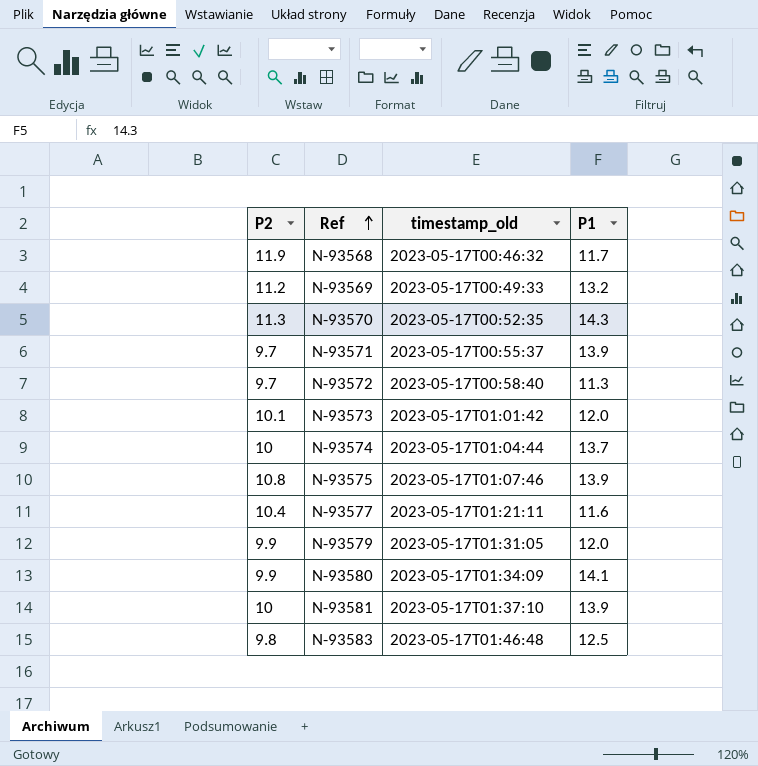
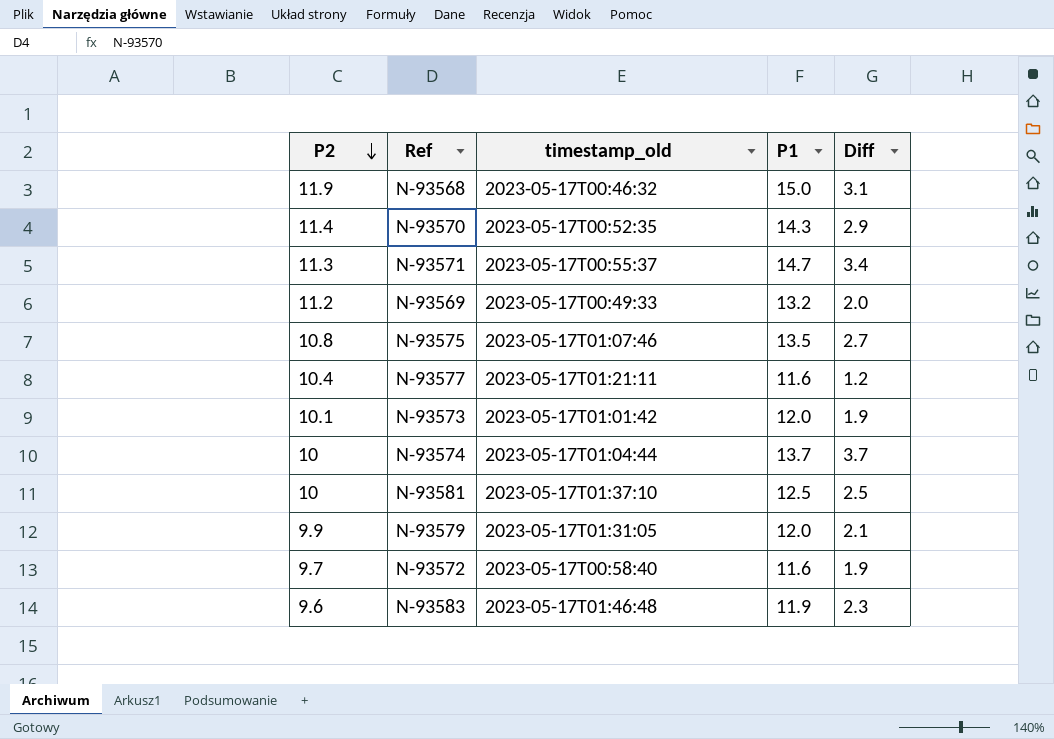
row order: Ref ascending -> P2 descending
column Diff | formula: none -> [P1] - [P2]
row N-93580: 9.9 | 2023-05-17T01:34:09 | 14.1 -> none
N-93568 | P1: 11.7 -> 15.0
N-93570 | P2: 11.3 -> 11.4
N-93571 | P2: 9.7 -> 11.3
N-93571 | P1: 13.9 -> 14.7
N-93575 | P1: 13.9 -> 13.5
N-93581 | P1: 13.9 -> 12.5
N-93572 | P1: 11.3 -> 11.6
N-93583 | P2: 9.8 -> 9.6
N-93583 | P1: 12.5 -> 11.9

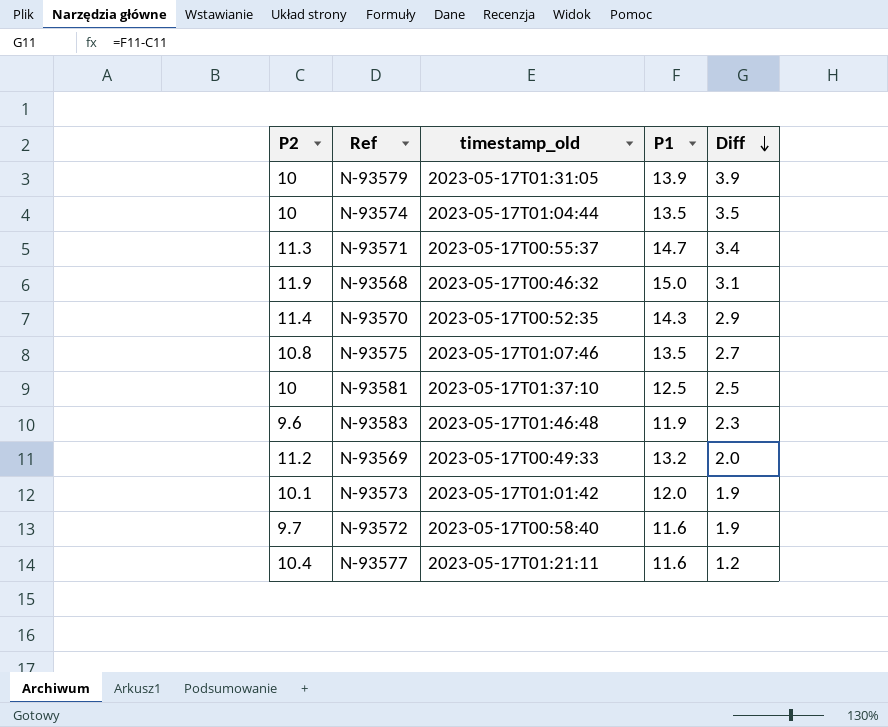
row order: P2 descending -> Diff descending
N-93579 | P2: 9.9 -> 10
N-93579 | P1: 12.0 -> 13.9
N-93579 | Diff: 2.1 -> 3.9
N-93574 | P1: 13.7 -> 13.5
N-93574 | Diff: 3.7 -> 3.5

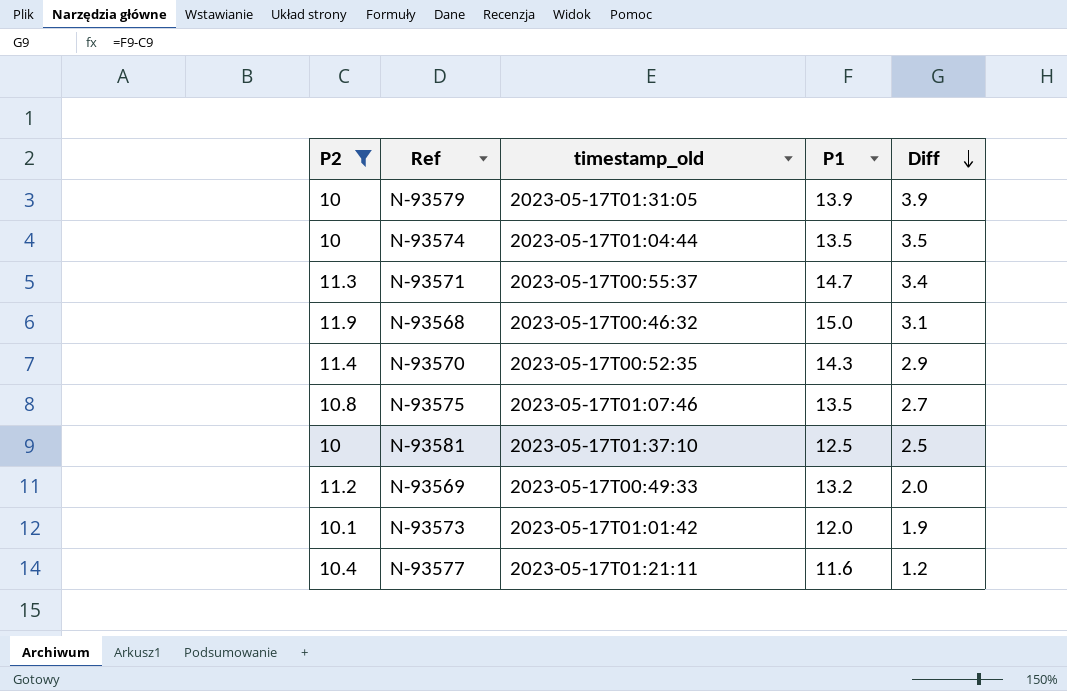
filter: none -> P2 >= 10

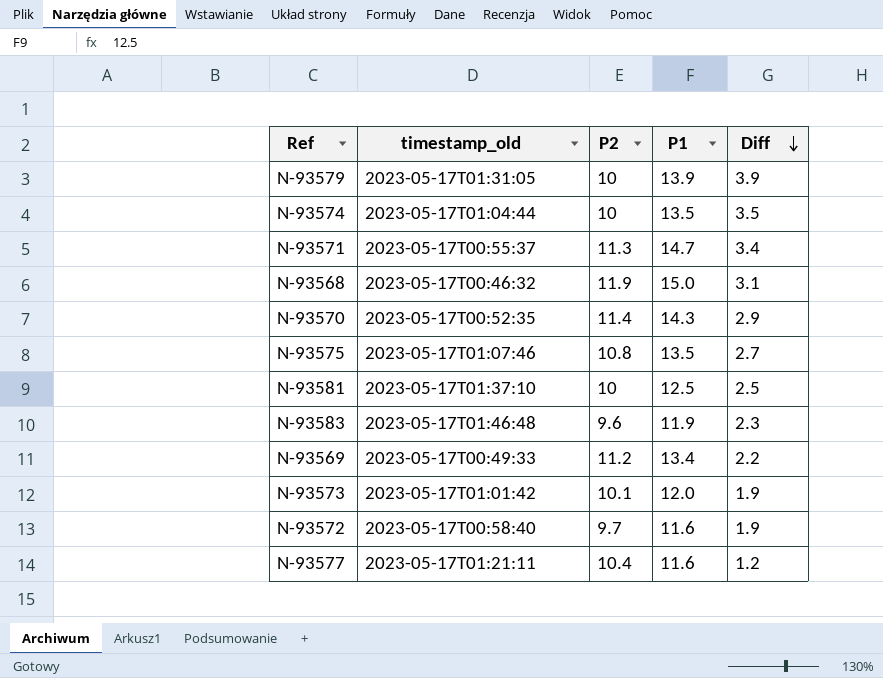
filter: P2 >= 10 -> none
column P2 | position: 1 -> 3
N-93569 | P1: 13.2 -> 13.4
N-93569 | Diff: 2.0 -> 2.2

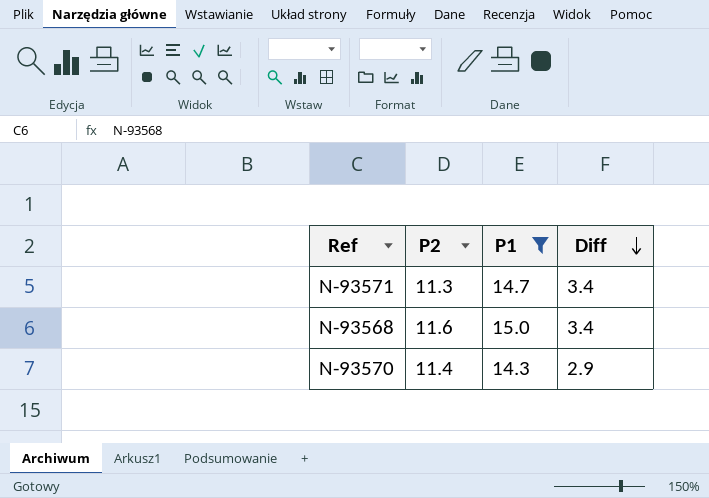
filter: none -> P1 >= 14.3
column timestamp_old | position: 2 -> none
N-93568 | P2: 11.9 -> 11.6
N-93568 | Diff: 3.1 -> 3.4

